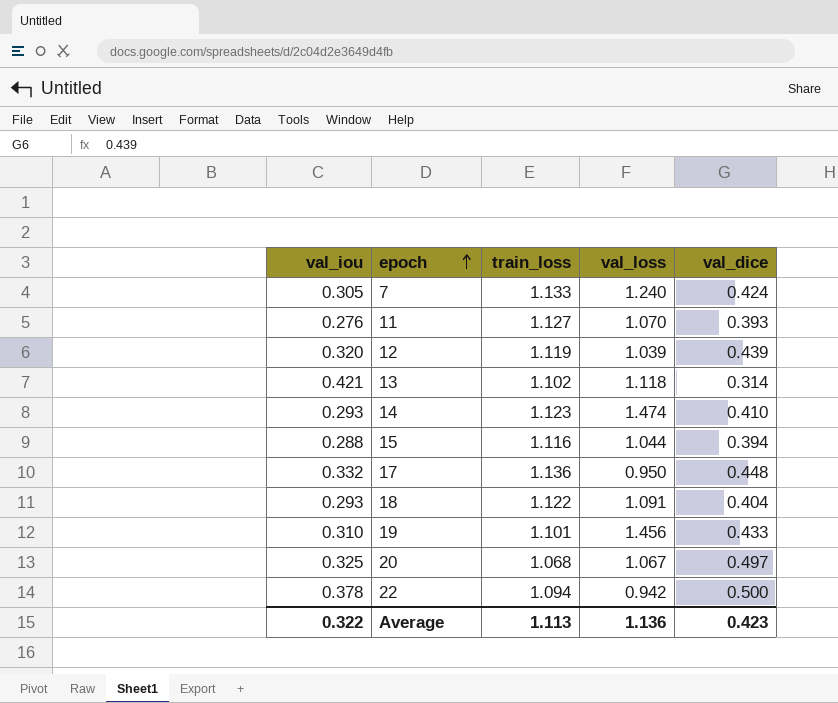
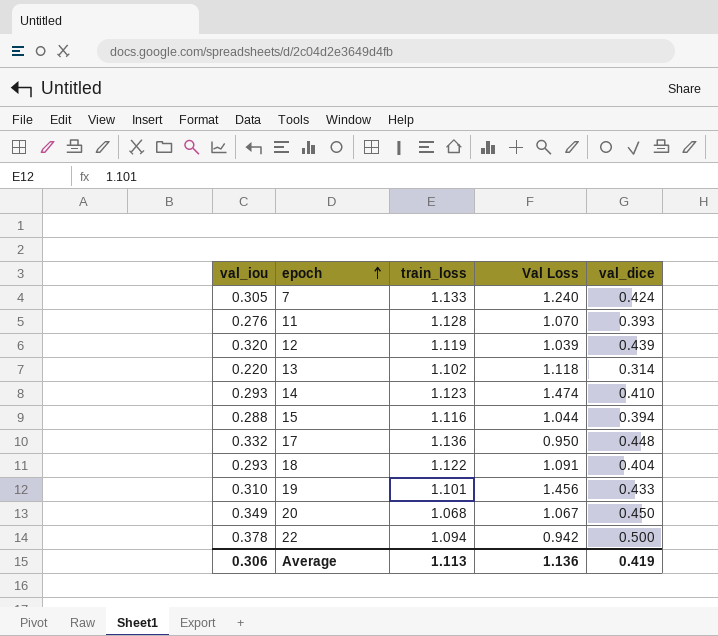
column name: val_loss -> Val Loss
11 | train_loss: 1.127 -> 1.128
13 | val_iou: 0.421 -> 0.220
20 | val_iou: 0.325 -> 0.349
20 | val_dice: 0.497 -> 0.450
Average | val_iou: 0.322 -> 0.306
Average | val_dice: 0.423 -> 0.419

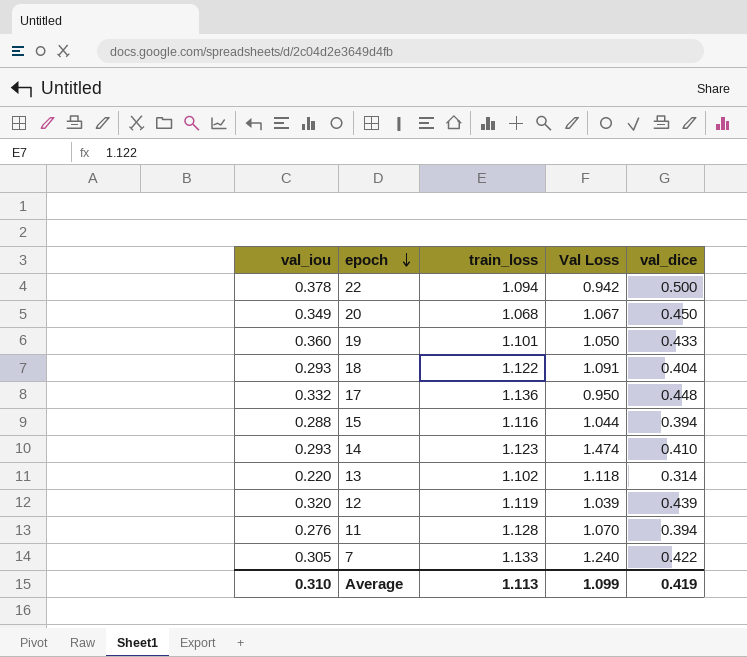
row order: epoch ascending -> epoch descending
19 | val_iou: 0.310 -> 0.360
19 | Val Loss: 1.456 -> 1.050
11 | val_dice: 0.393 -> 0.394
7 | val_dice: 0.424 -> 0.422
Average | val_iou: 0.306 -> 0.310
Average | Val Loss: 1.136 -> 1.099

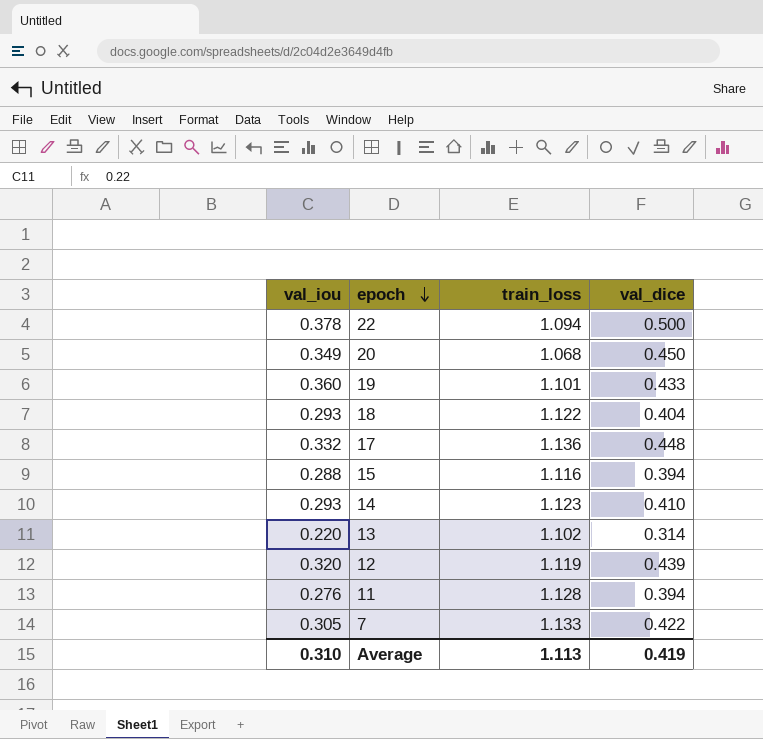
column Val Loss | position: 4 -> none

